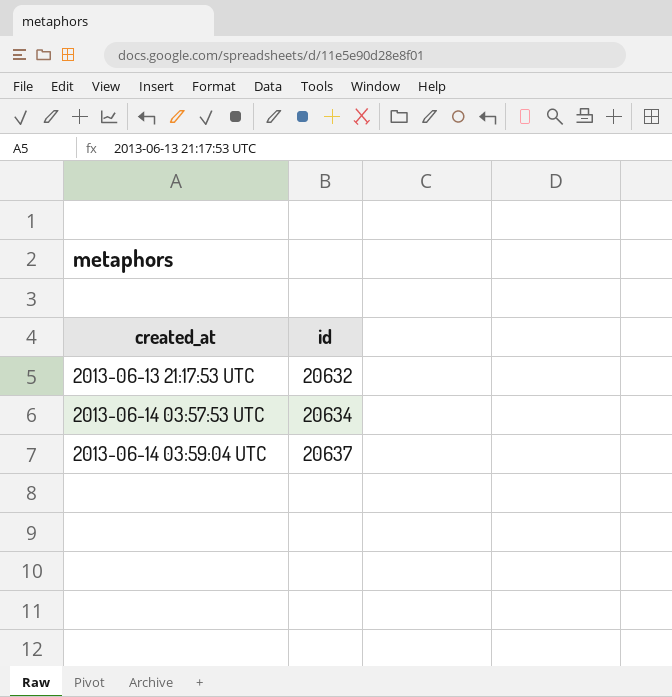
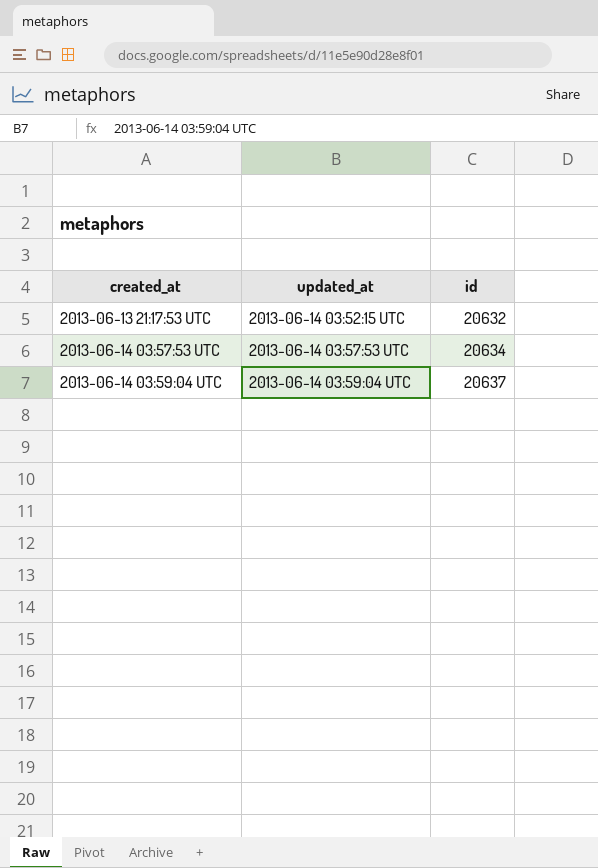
column updated_at | position: none -> 2

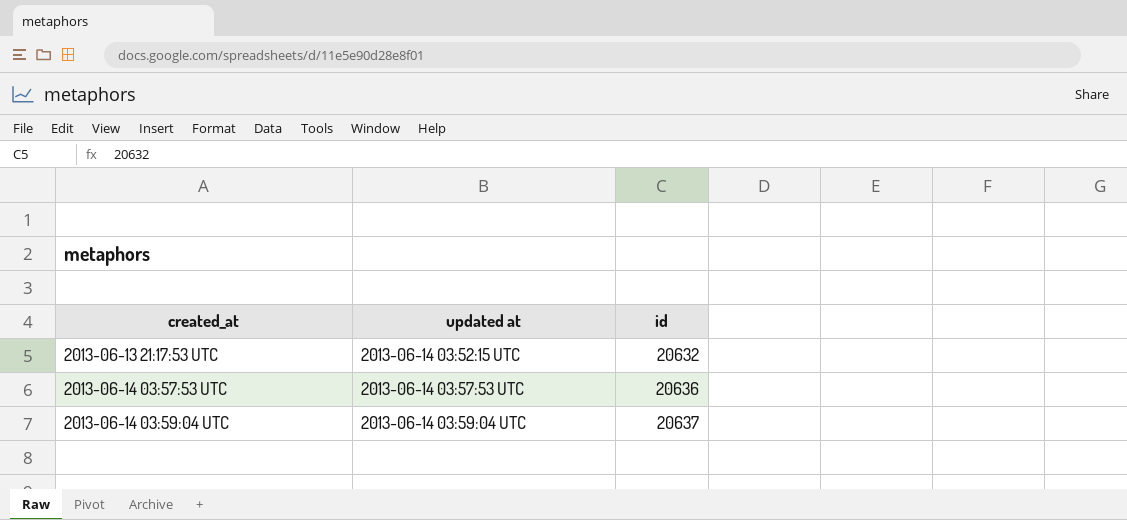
column name: updated_at -> updated at
2013-06-14 03:57:53 UTC | id: 20634 -> 20636

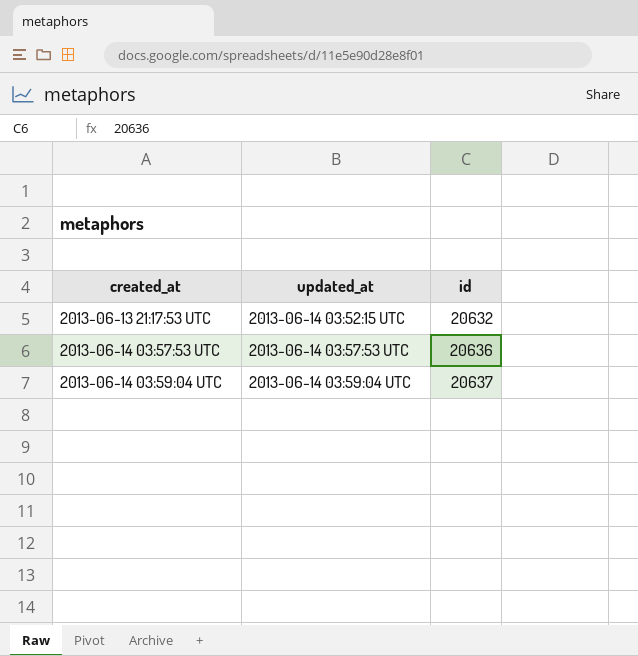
column name: updated at -> updated_at

